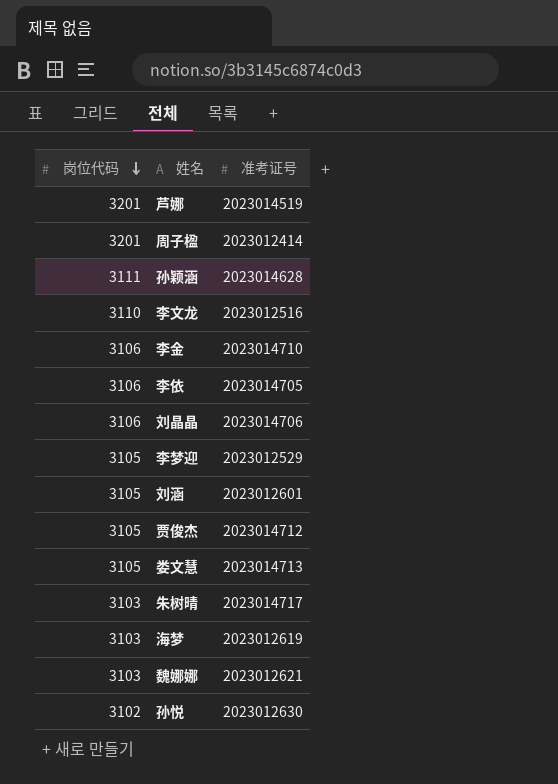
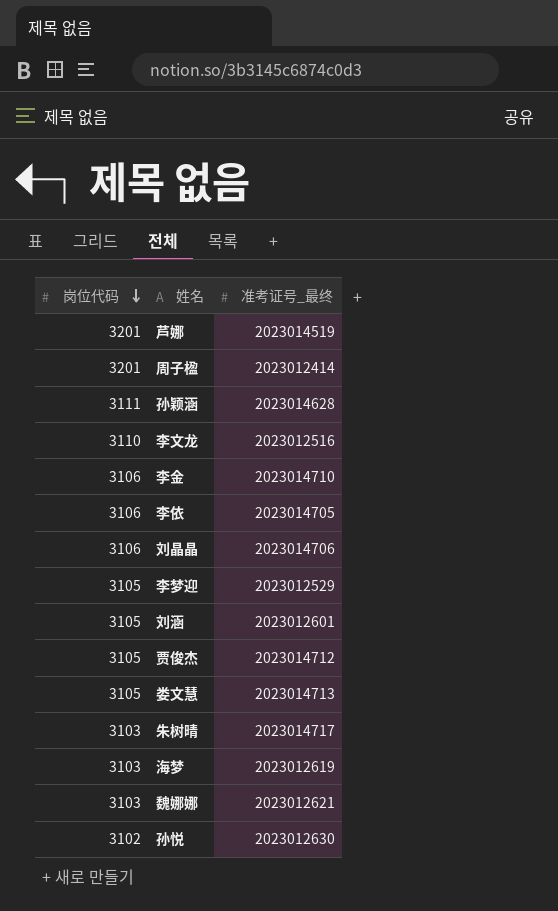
column name: 准考证号 -> 准考证号_最终

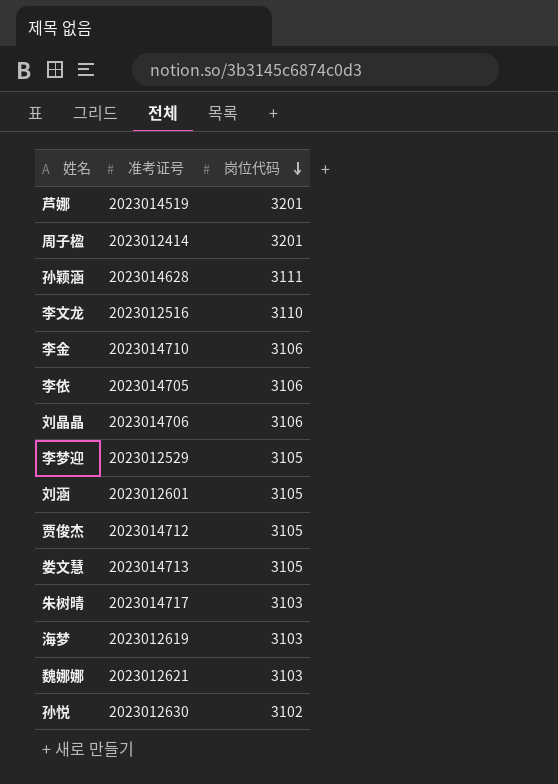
column name: 准考证号_最终 -> 准考证号
column 岗位代码 | position: 1 -> 3

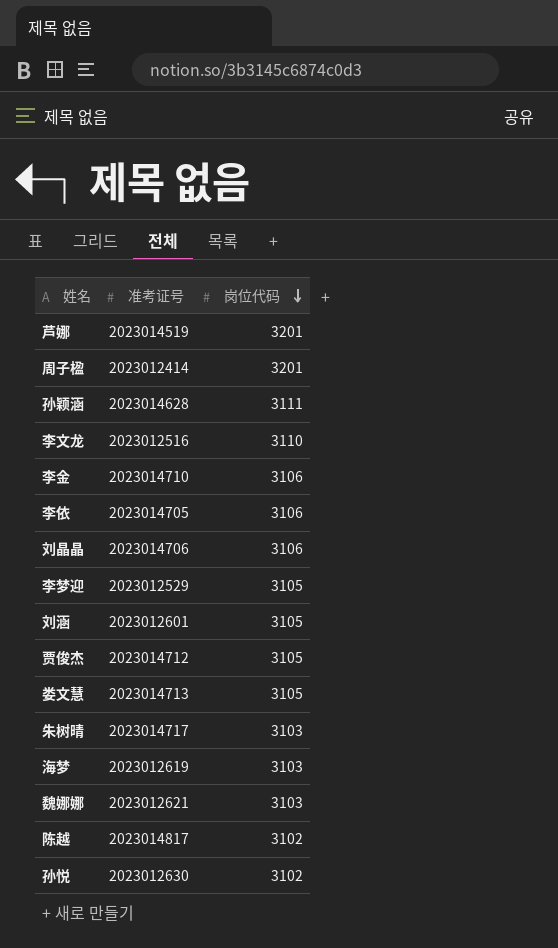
row 陈越: none -> 2023014817 | 3102

